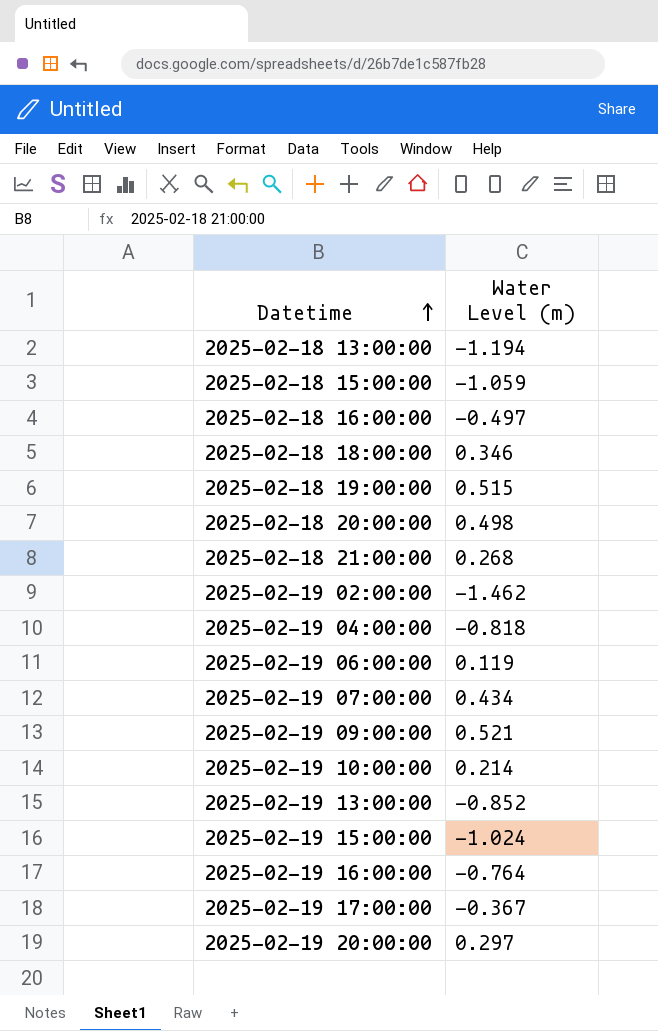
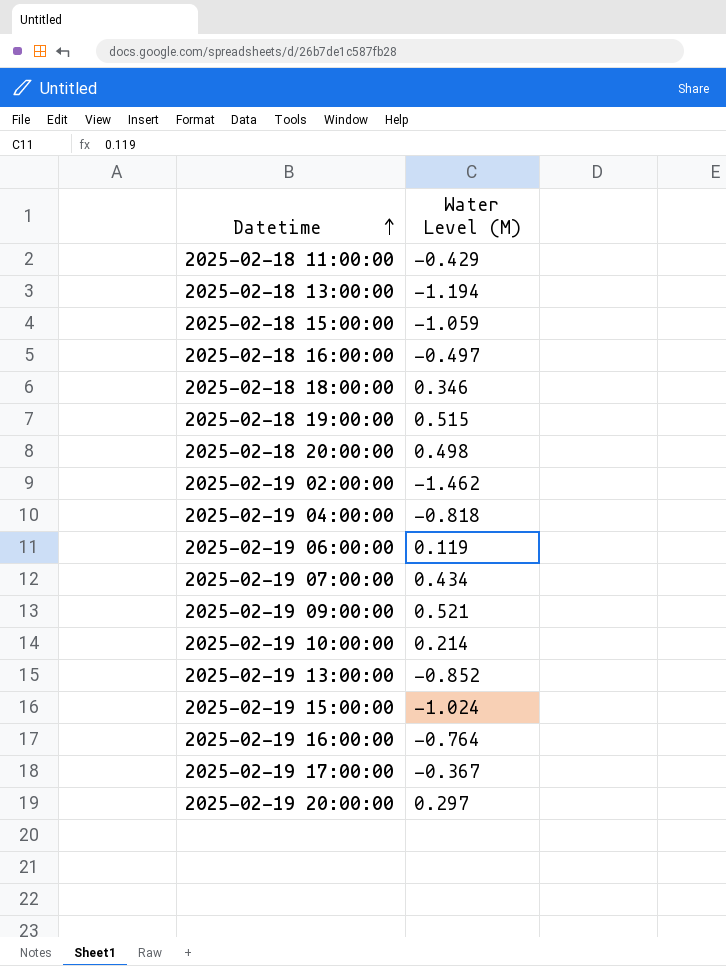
column name: Water Level (m) -> Water Level (M)
row 2025-02-18 21:00:00: 0.268 -> none
row 2025-02-18 11:00:00: none -> -0.429

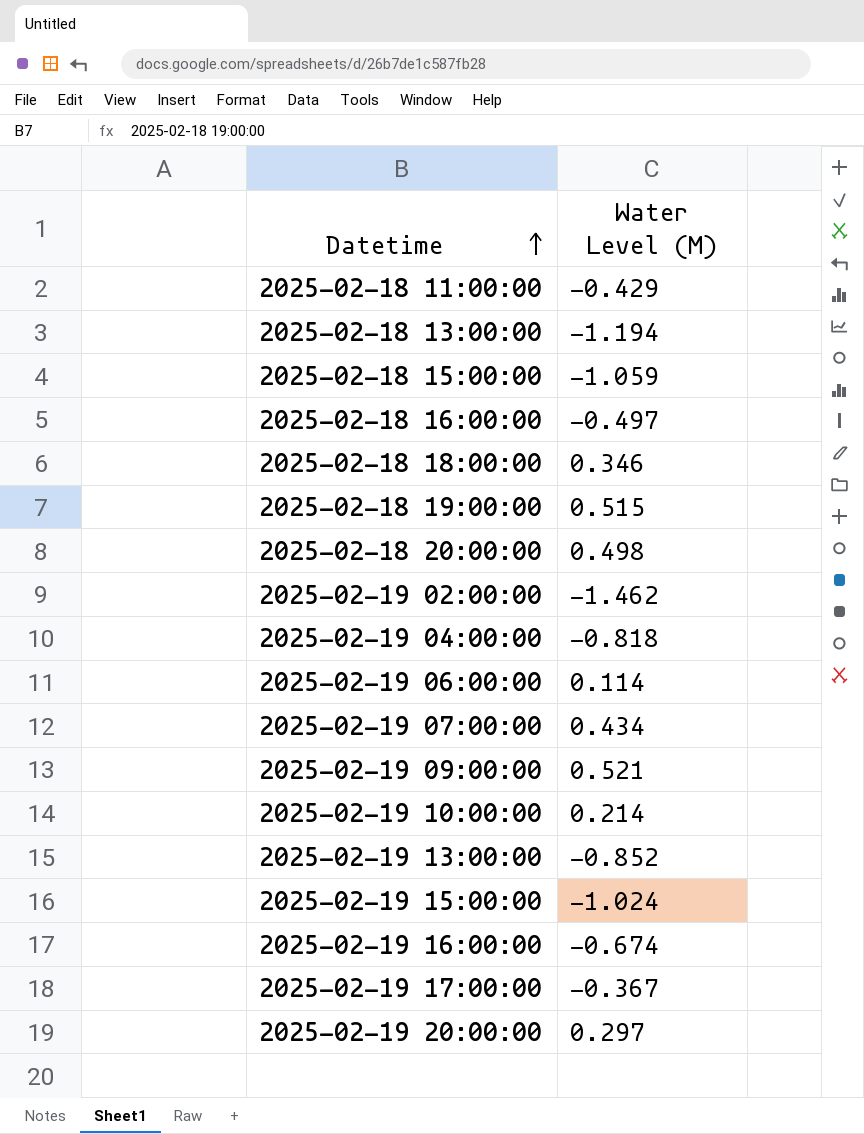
2025-02-19 06:00:00 | Water Level (M): 0.119 -> 0.114
2025-02-19 16:00:00 | Water Level (M): -0.764 -> -0.674

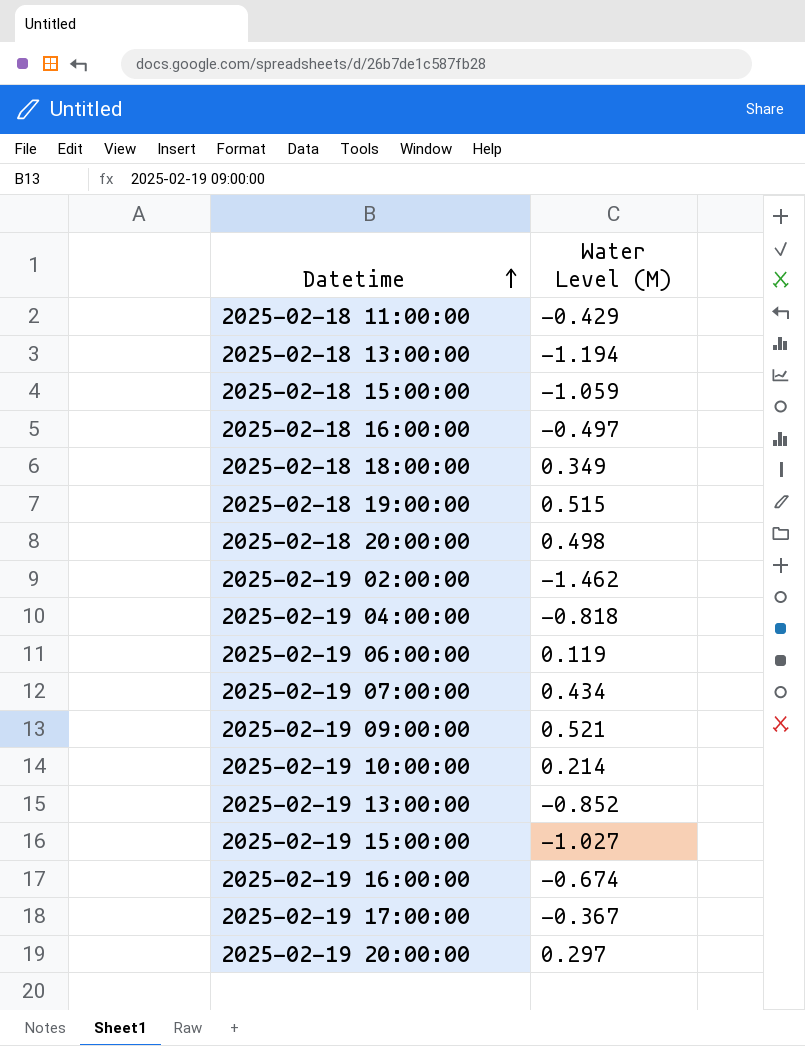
2025-02-18 18:00:00 | Water Level (M): 0.346 -> 0.349
2025-02-19 06:00:00 | Water Level (M): 0.114 -> 0.119
2025-02-19 15:00:00 | Water Level (M): -1.024 -> -1.027

